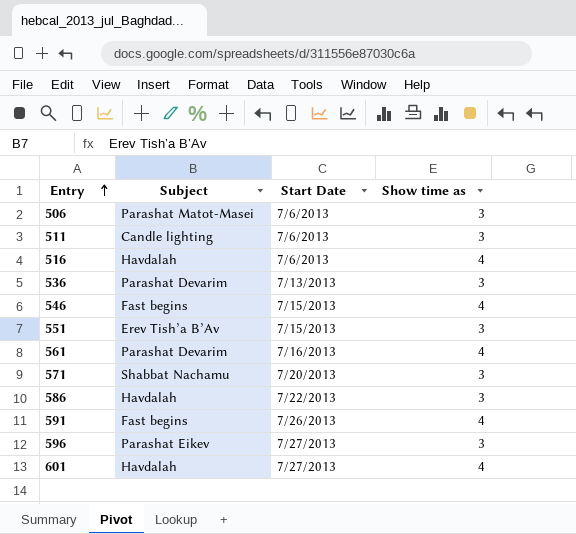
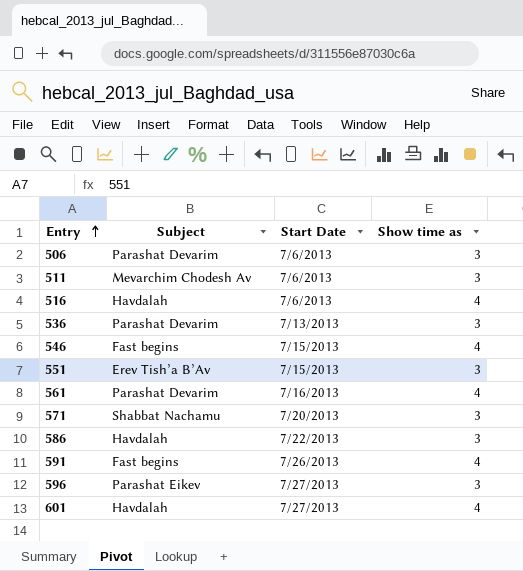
506 | Subject: Parashat Matot-Masei -> Parashat Devarim
511 | Subject: Candle lighting -> Mevarchim Chodesh Av

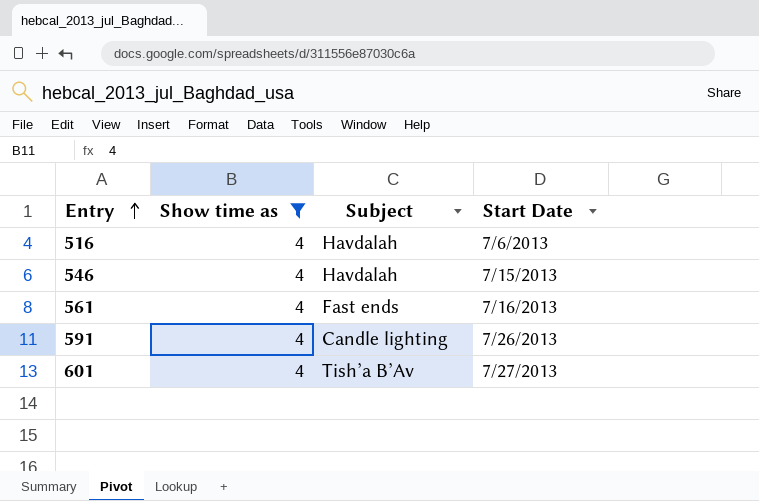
filter: none -> Show time as = 4
column Show time as | position: 4 -> 2
546 | Subject: Fast begins -> Havdalah
561 | Subject: Parashat Devarim -> Fast ends
591 | Subject: Fast begins -> Candle lighting
601 | Subject: Havdalah -> Tish’a B’Av

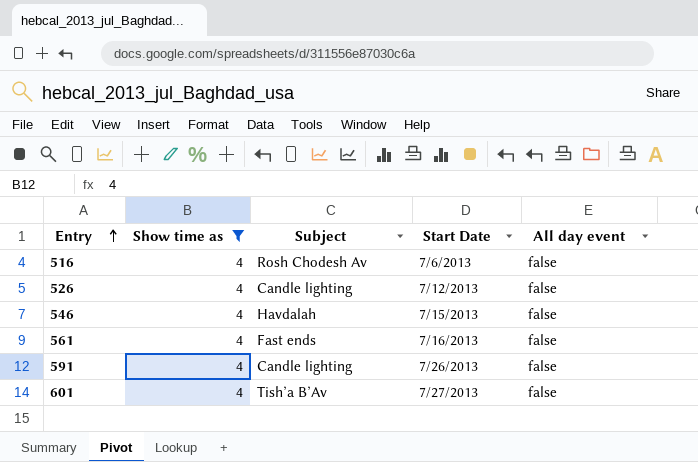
column All day event | position: none -> 5
516 | Subject: Havdalah -> Rosh Chodesh Av
row 526: none -> 4 | Candle lighting | 7/12/2013 | false

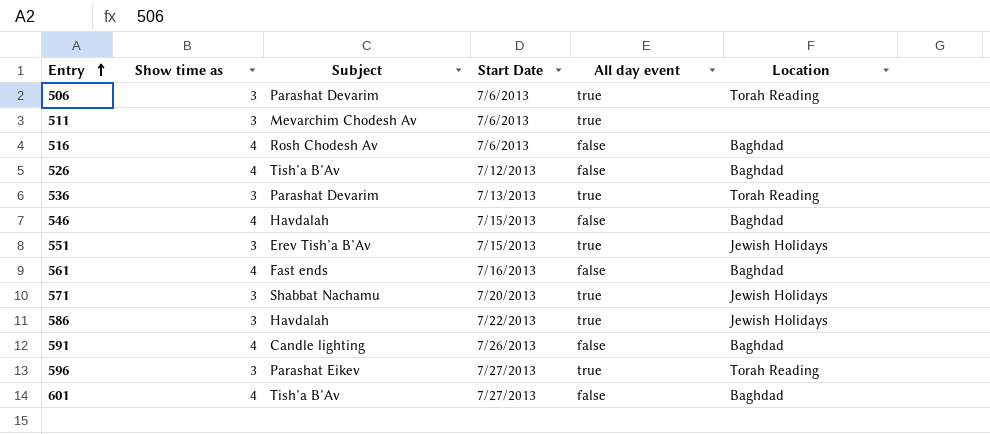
filter: Show time as = 4 -> none
column Location | position: none -> 6
526 | Subject: Candle lighting -> Tish’a B’Av

